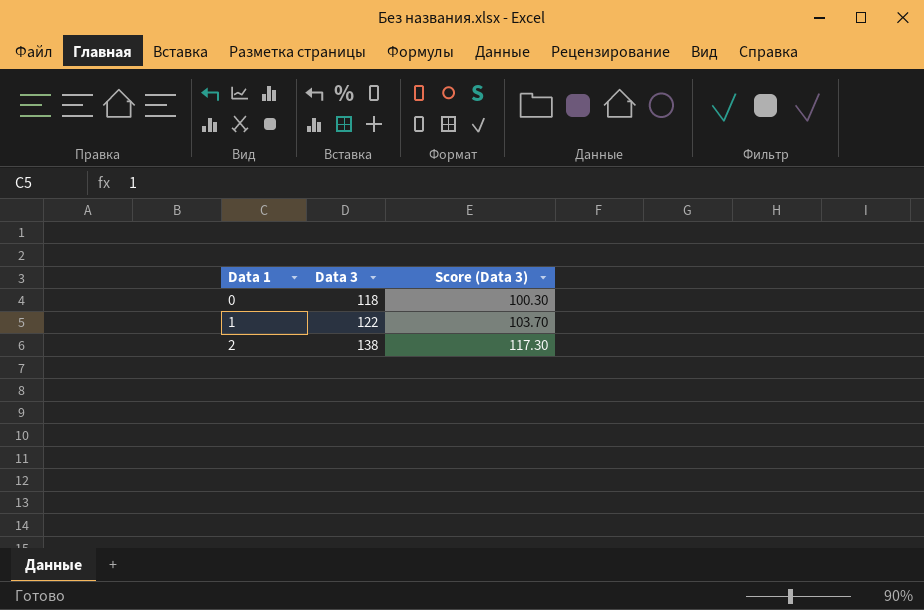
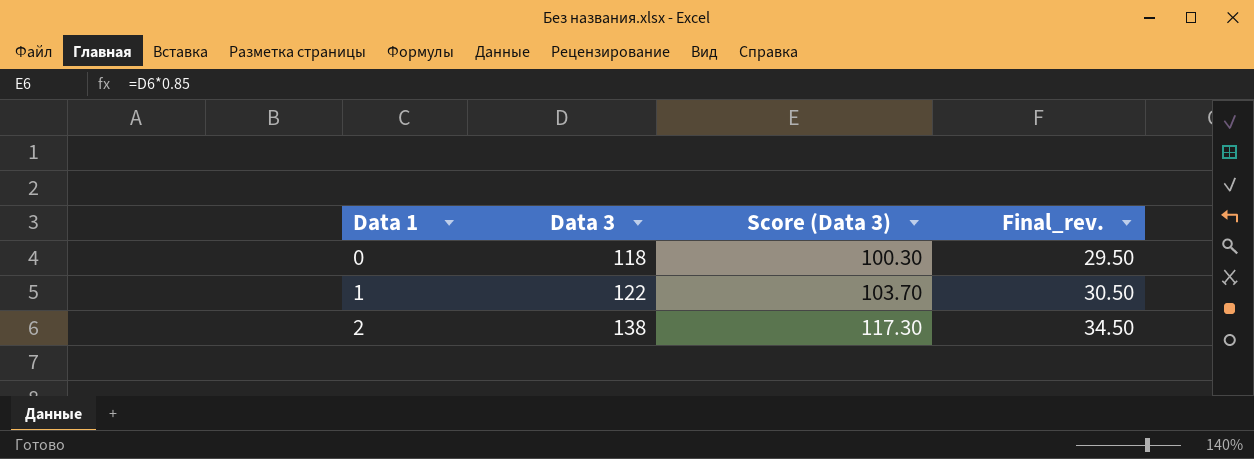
column Final_rev. | formula: none -> [Data 3] * 0.25

